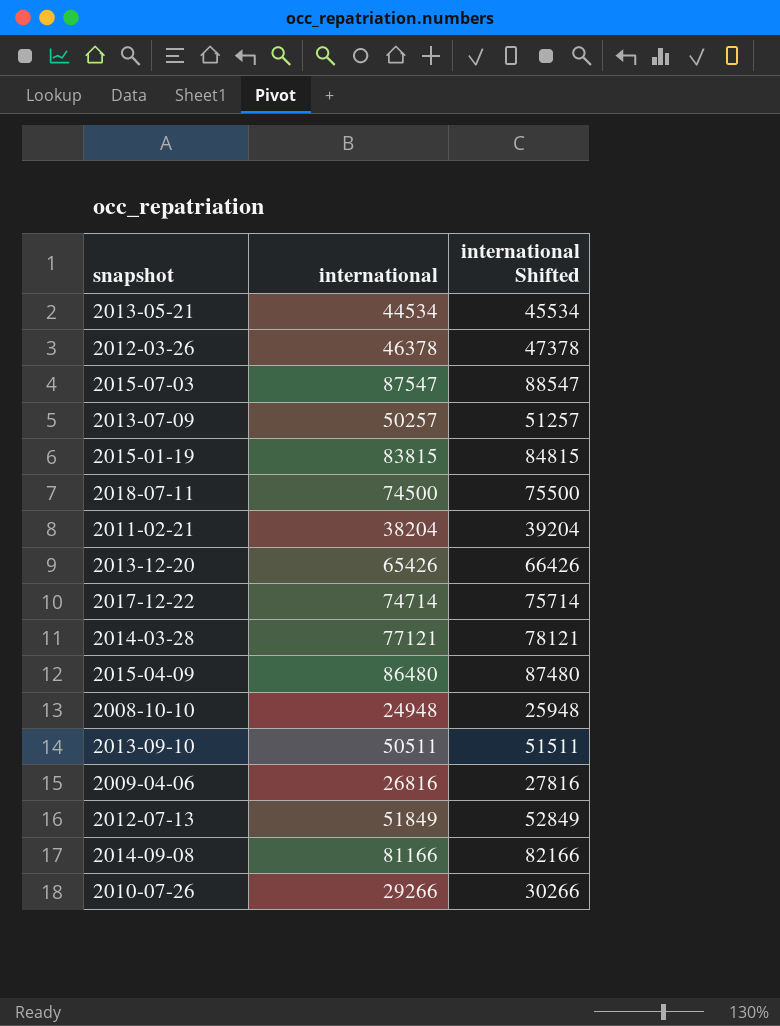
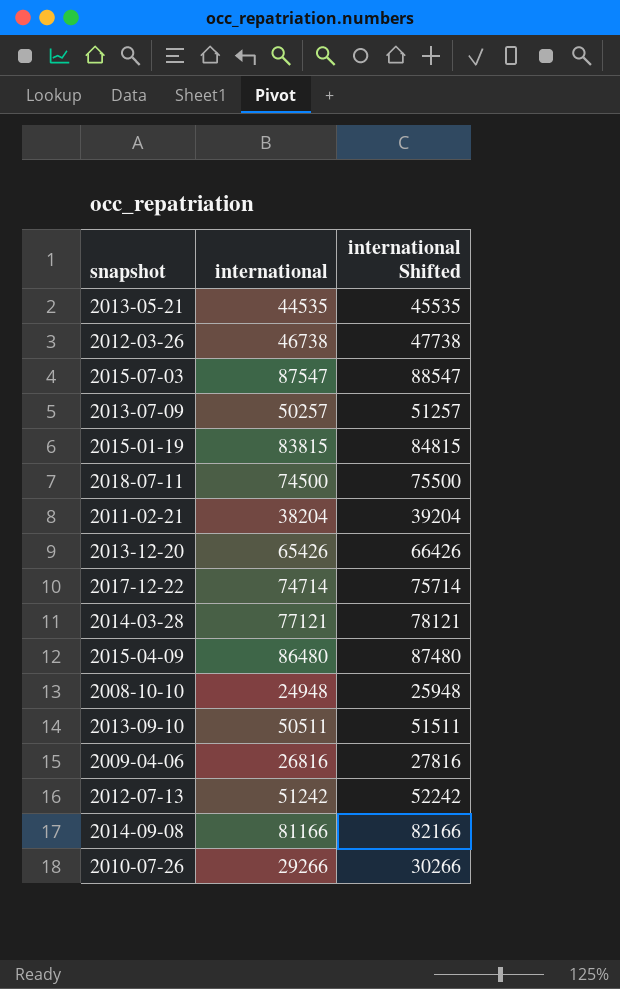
2013-05-21 | international: 44534 -> 44535
2013-05-21 | international Shifted: 45534 -> 45535
2012-03-26 | international: 46378 -> 46738
2012-03-26 | international Shifted: 47378 -> 47738
2012-07-13 | international: 51849 -> 51242
2012-07-13 | international Shifted: 52849 -> 52242

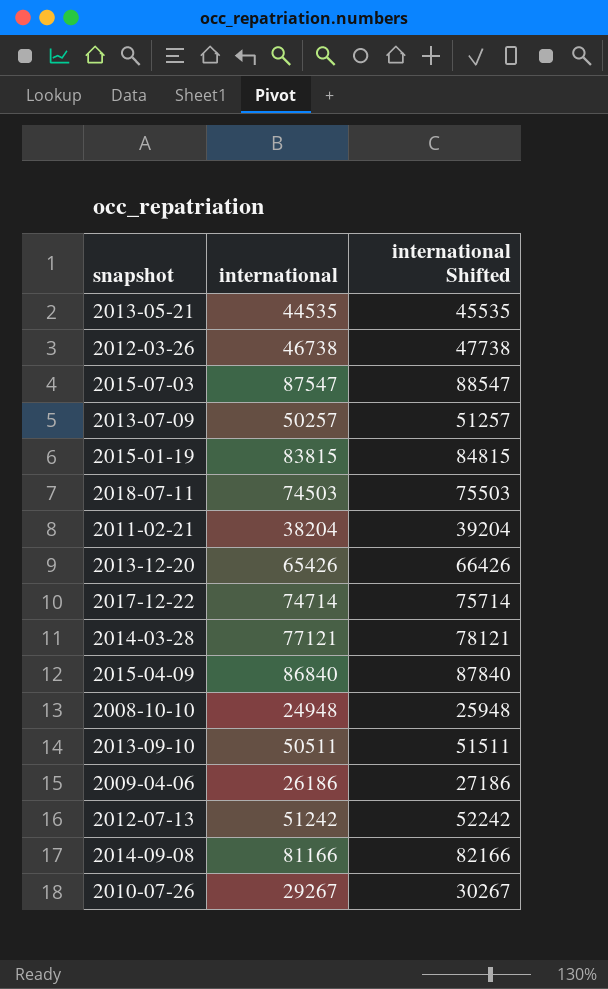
2018-07-11 | international: 74500 -> 74503
2018-07-11 | international Shifted: 75500 -> 75503
2015-04-09 | international: 86480 -> 86840
2015-04-09 | international Shifted: 87480 -> 87840
2009-04-06 | international: 26816 -> 26186
2009-04-06 | international Shifted: 27816 -> 27186
2010-07-26 | international: 29266 -> 29267
2010-07-26 | international Shifted: 30266 -> 30267

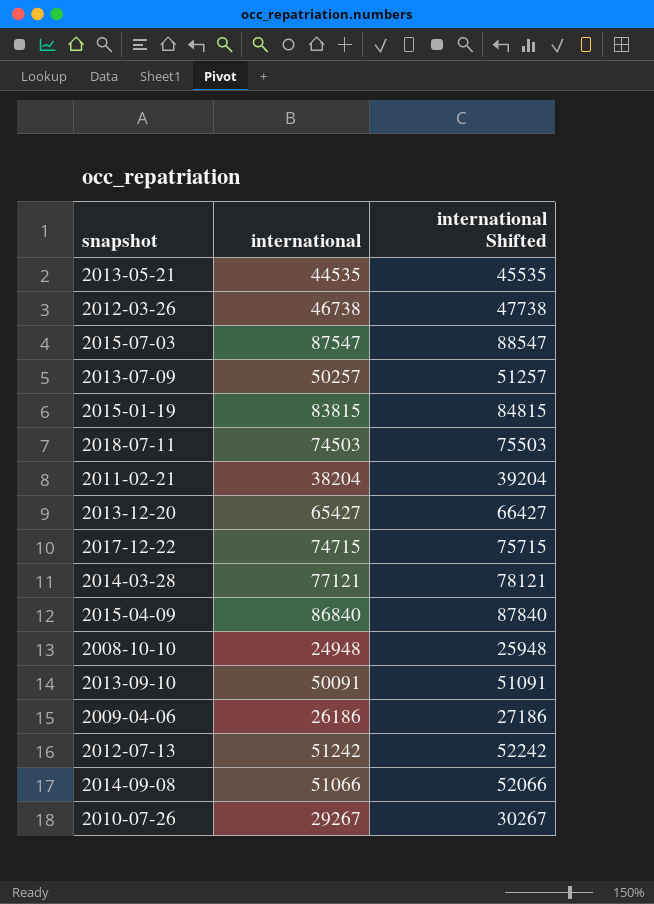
2013-12-20 | international: 65426 -> 65427
2013-12-20 | international Shifted: 66426 -> 66427
2017-12-22 | international: 74714 -> 74715
2017-12-22 | international Shifted: 75714 -> 75715
2013-09-10 | international: 50511 -> 50091
2013-09-10 | international Shifted: 51511 -> 51091
2014-09-08 | international: 81166 -> 51066
2014-09-08 | international Shifted: 82166 -> 52066

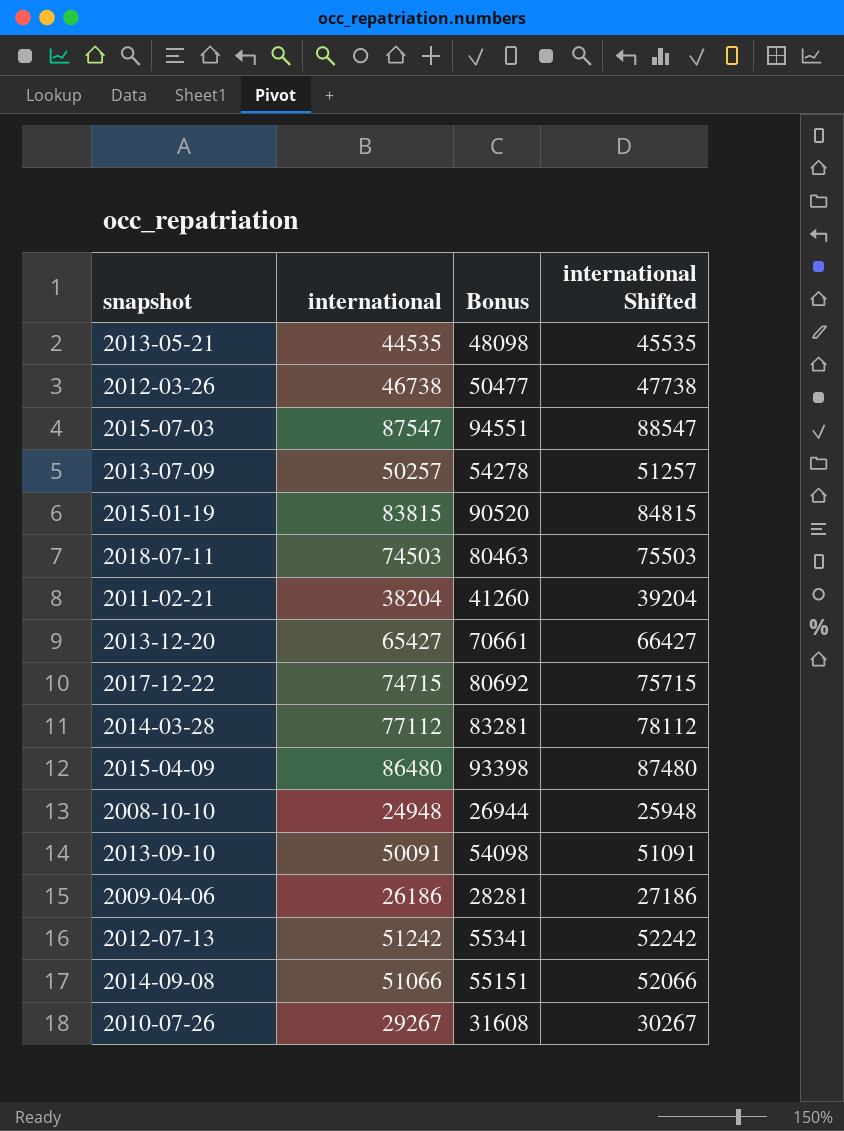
column Bonus | formula: none -> [international] * 1.08
2014-03-28 | international: 77121 -> 77112
2014-03-28 | international Shifted: 78121 -> 78112
2015-04-09 | international: 86840 -> 86480
2015-04-09 | international Shifted: 87840 -> 87480

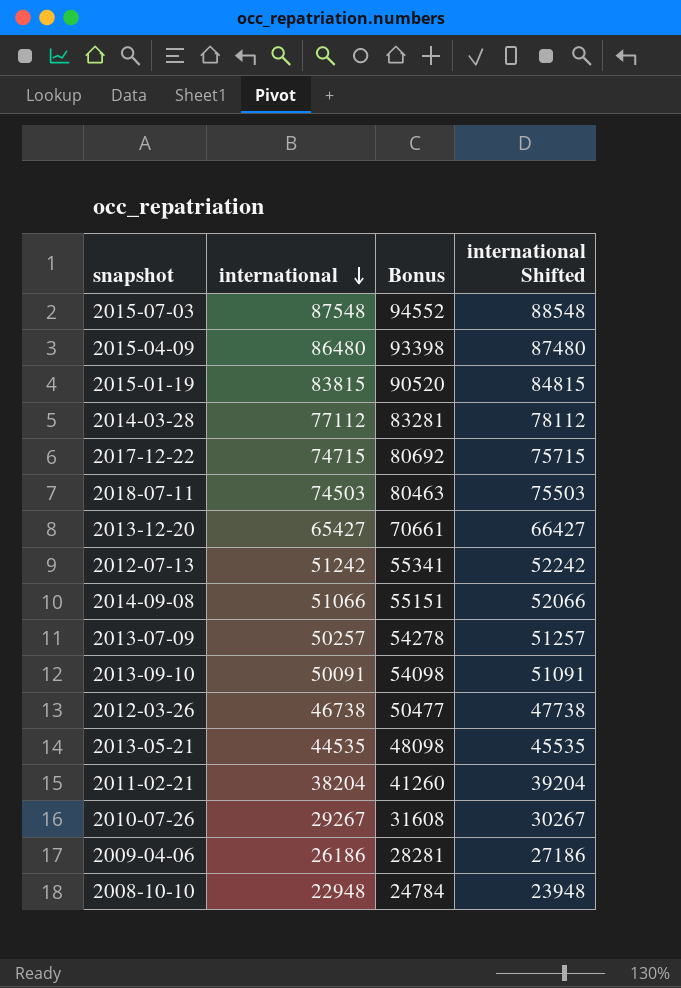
row order: none -> international descending
2015-07-03 | international: 87547 -> 87548
2015-07-03 | Bonus: 94551 -> 94552
2015-07-03 | international Shifted: 88547 -> 88548
2008-10-10 | international: 24948 -> 22948
2008-10-10 | Bonus: 26944 -> 24784
2008-10-10 | international Shifted: 25948 -> 23948

